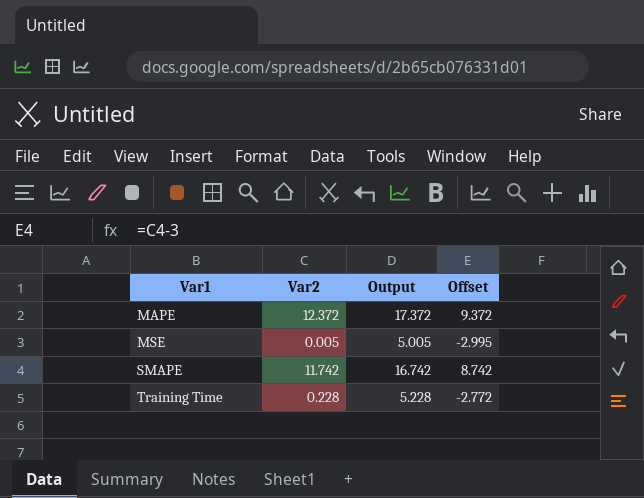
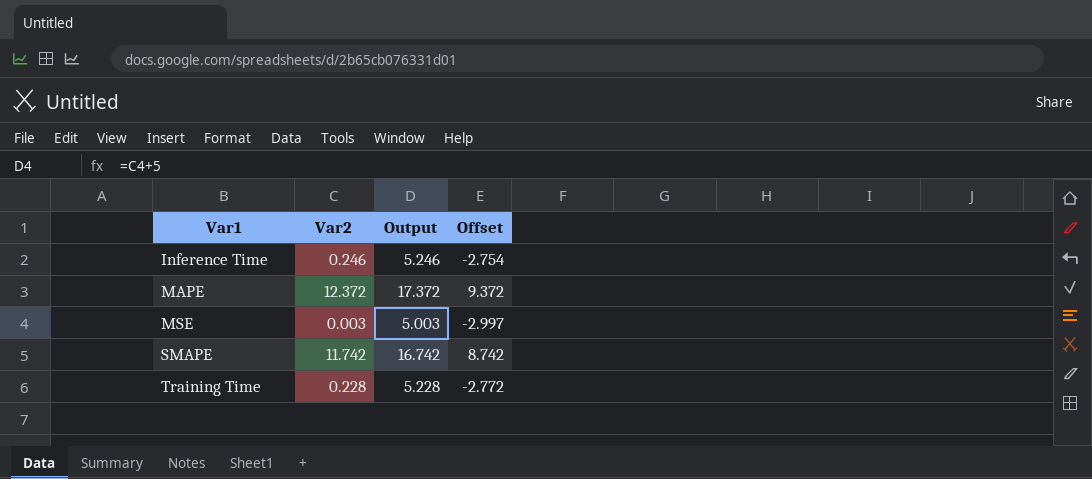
row Inference Time: none -> 0.246 | 5.246 | -2.754
MSE | Var2: 0.005 -> 0.003
MSE | Output: 5.005 -> 5.003
MSE | Offset: -2.995 -> -2.997

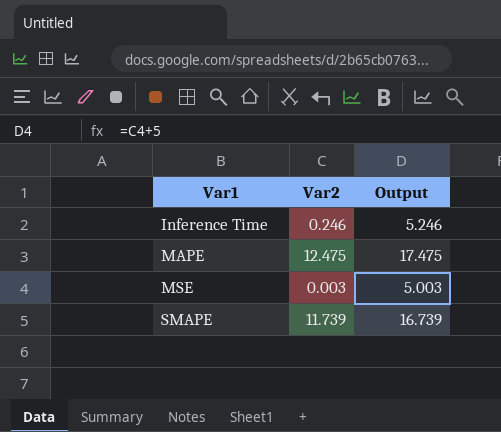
column Offset | formula: [Var2] - 3 -> none
row Training Time: 0.228 | 5.228 | -2.772 -> none
MAPE | Var2: 12.372 -> 12.475
MAPE | Output: 17.372 -> 17.475
SMAPE | Var2: 11.742 -> 11.739
SMAPE | Output: 16.742 -> 16.739

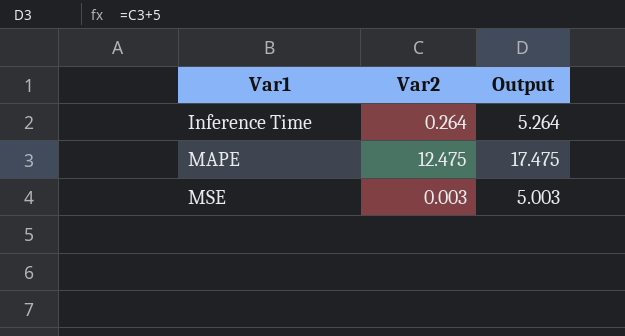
row SMAPE: 11.739 | 16.739 -> none
Inference Time | Var2: 0.246 -> 0.264
Inference Time | Output: 5.246 -> 5.264

